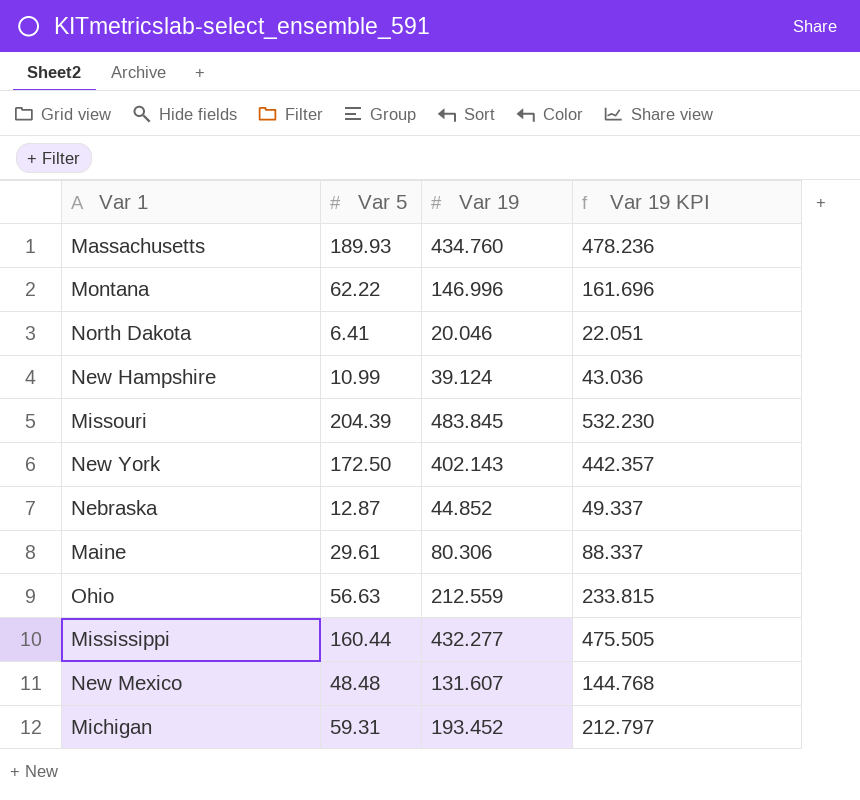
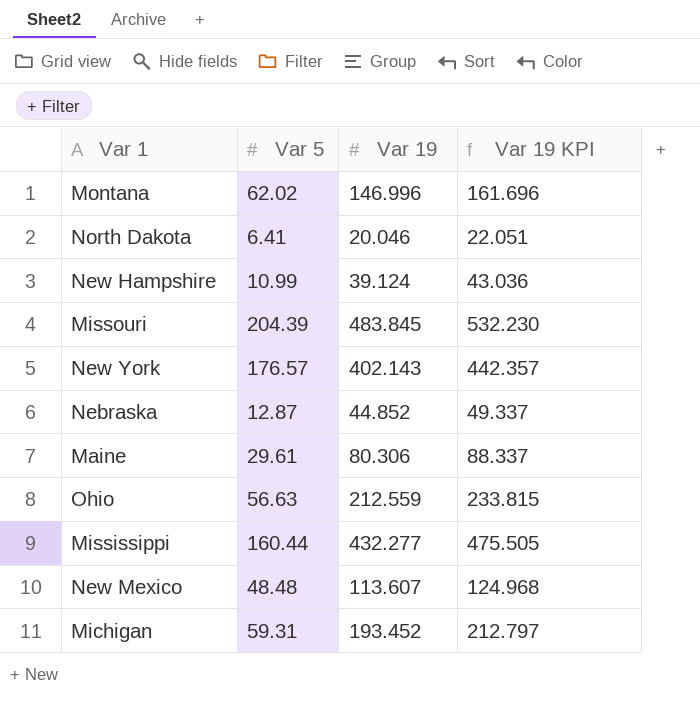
row Massachusetts: 189.93 | 434.760 | 478.236 -> none
Montana | Var 5: 62.22 -> 62.02
New York | Var 5: 172.50 -> 176.57
New Mexico | Var 19: 131.607 -> 113.607
New Mexico | Var 19 KPI: 144.768 -> 124.968

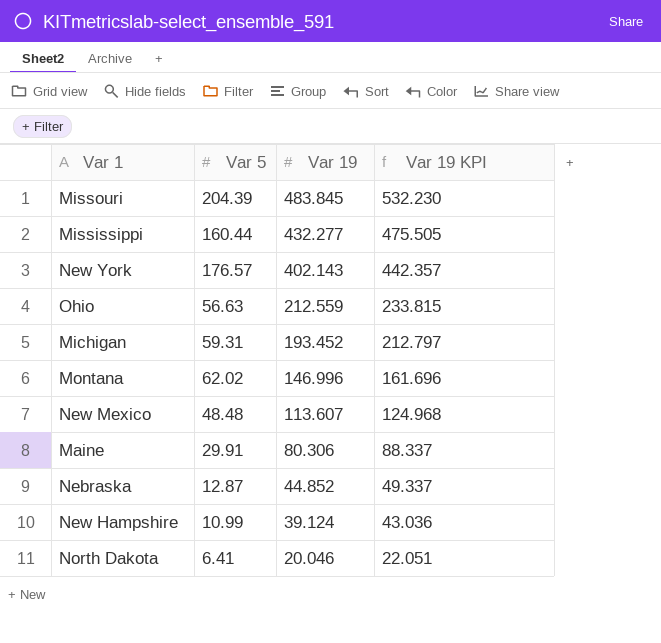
row order: none -> Var 19 descending
Maine | Var 5: 29.61 -> 29.91

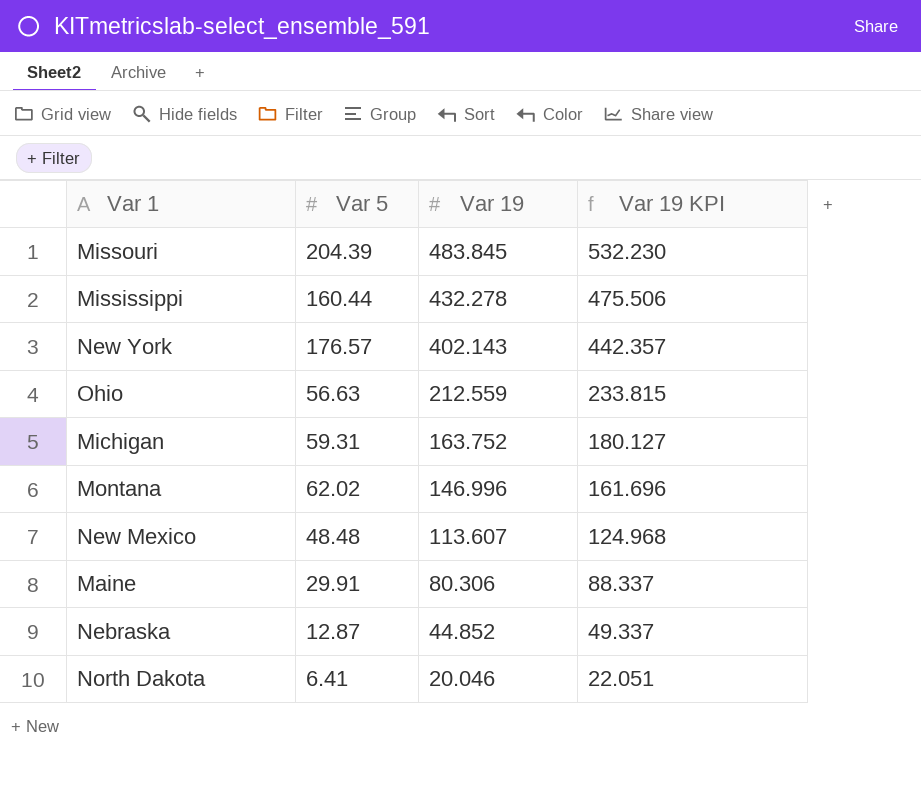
row New Hampshire: 10.99 | 39.124 | 43.036 -> none
Mississippi | Var 19: 432.277 -> 432.278
Mississippi | Var 19 KPI: 475.505 -> 475.506
Michigan | Var 19: 193.452 -> 163.752
Michigan | Var 19 KPI: 212.797 -> 180.127

